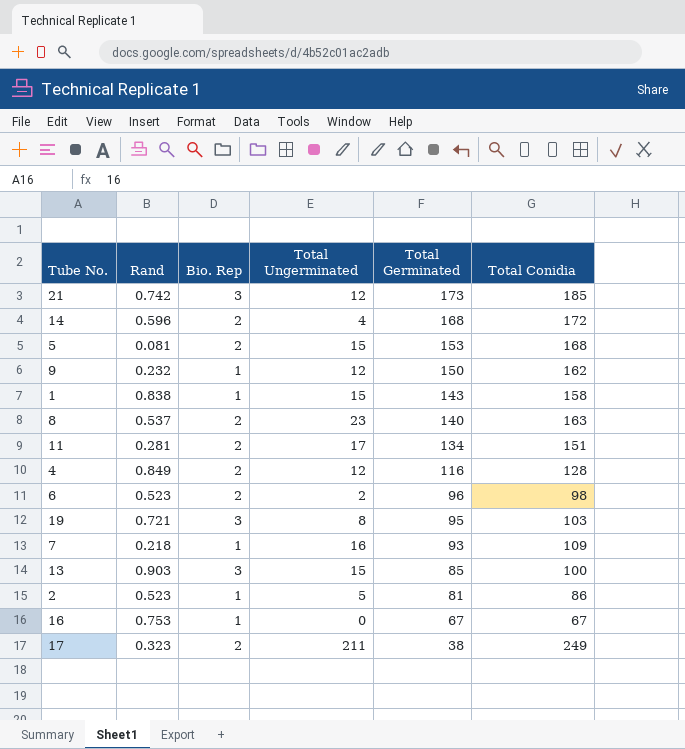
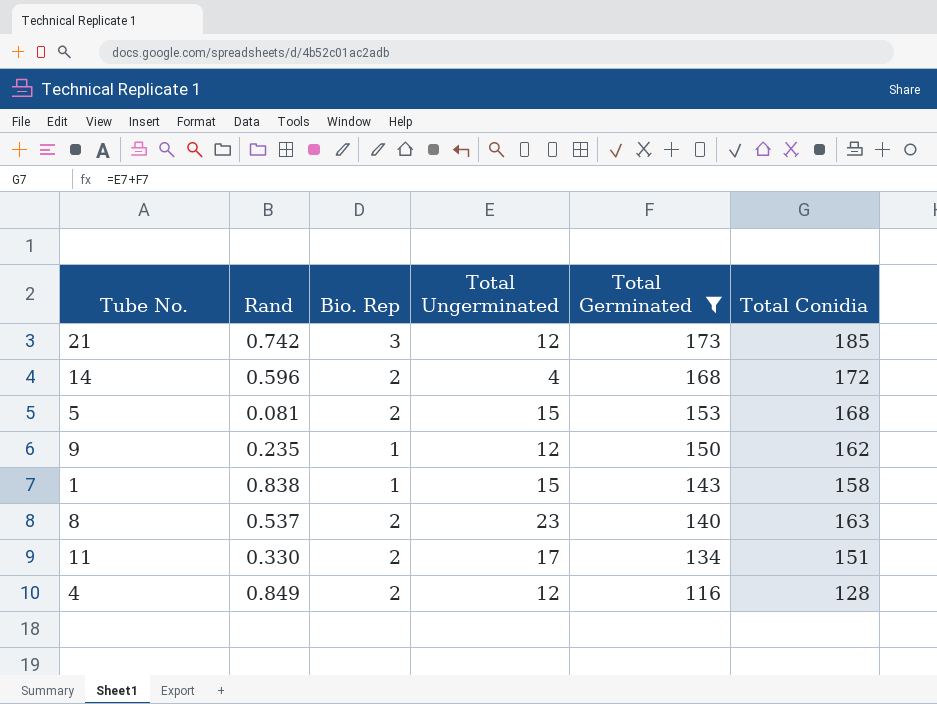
filter: none -> Total Germinated >= 116
9 | Rand: 0.232 -> 0.235
11 | Rand: 0.281 -> 0.330

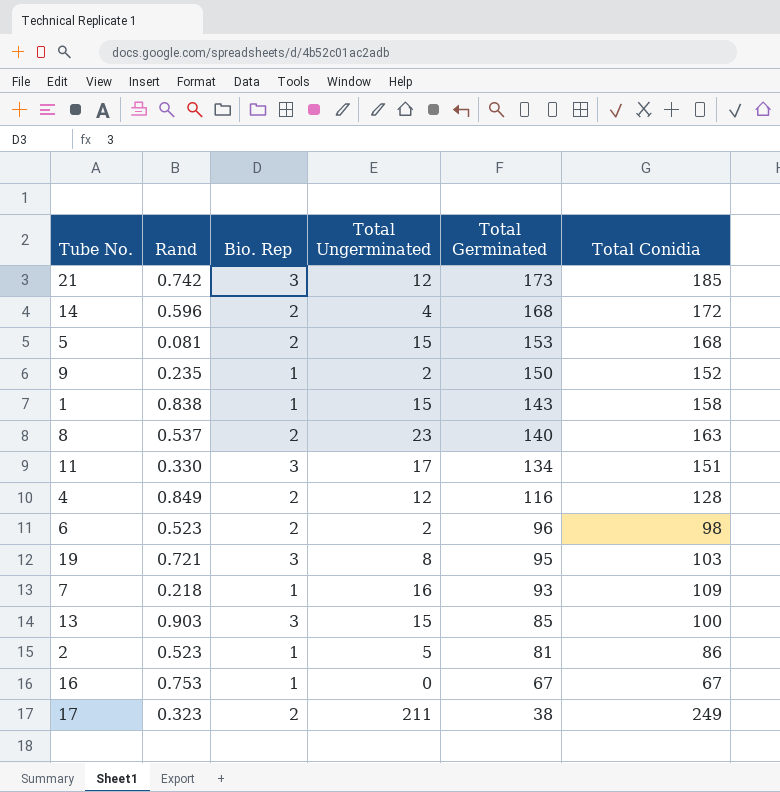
filter: Total Germinated >= 116 -> none
9 | Total Ungerminated: 12 -> 2
9 | Total Conidia: 162 -> 152
11 | Bio. Rep: 2 -> 3

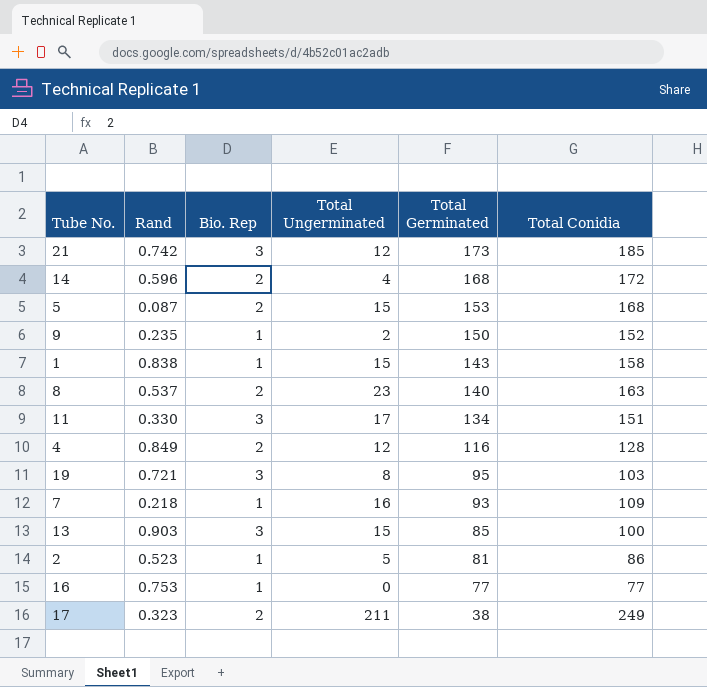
row 6: 0.523 | 2 | 2 | 96 | 98 -> none
5 | Rand: 0.081 -> 0.087
16 | Total Germinated: 67 -> 77
16 | Total Conidia: 67 -> 77

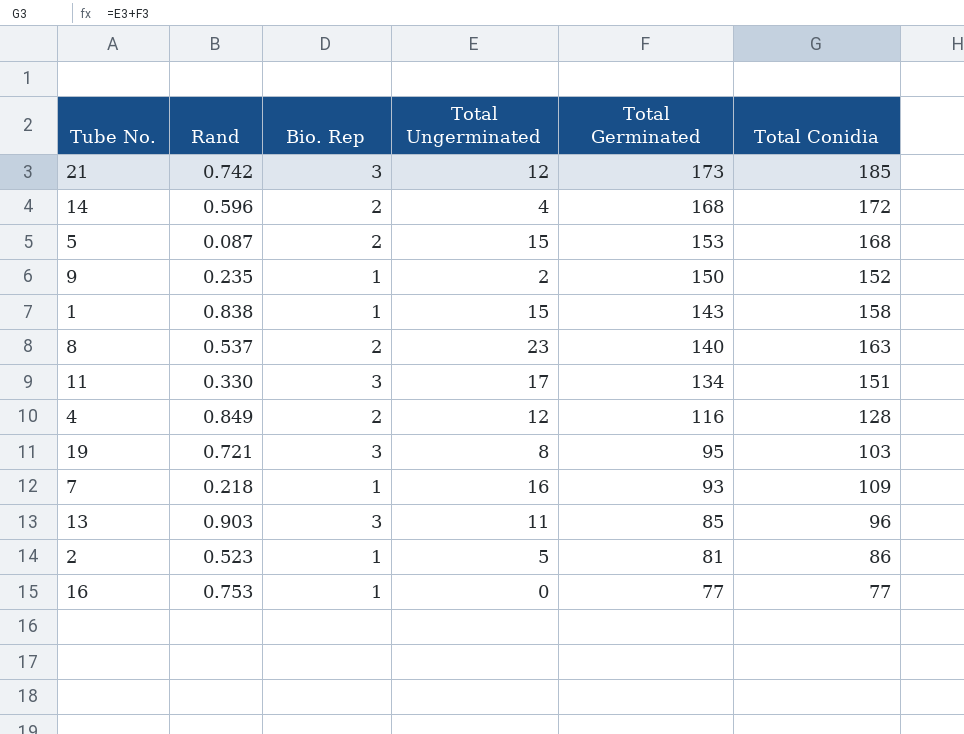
row 17: 0.323 | 2 | 211 | 38 | 249 -> none
13 | Total Ungerminated: 15 -> 11
13 | Total Conidia: 100 -> 96

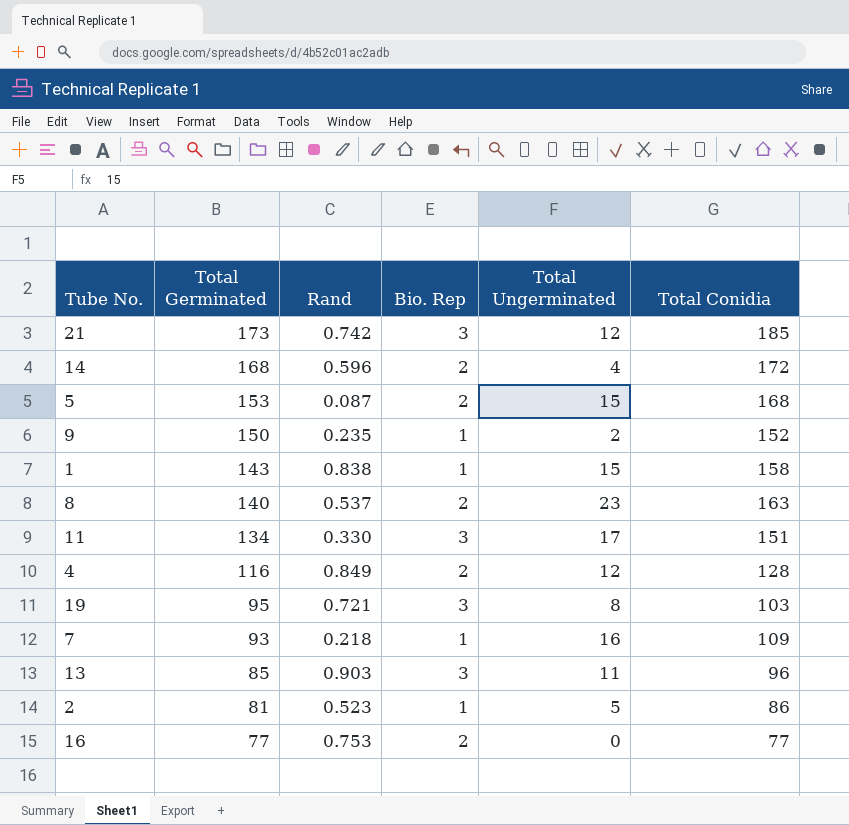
column Total Germinated | position: 5 -> 2
16 | Bio. Rep: 1 -> 2

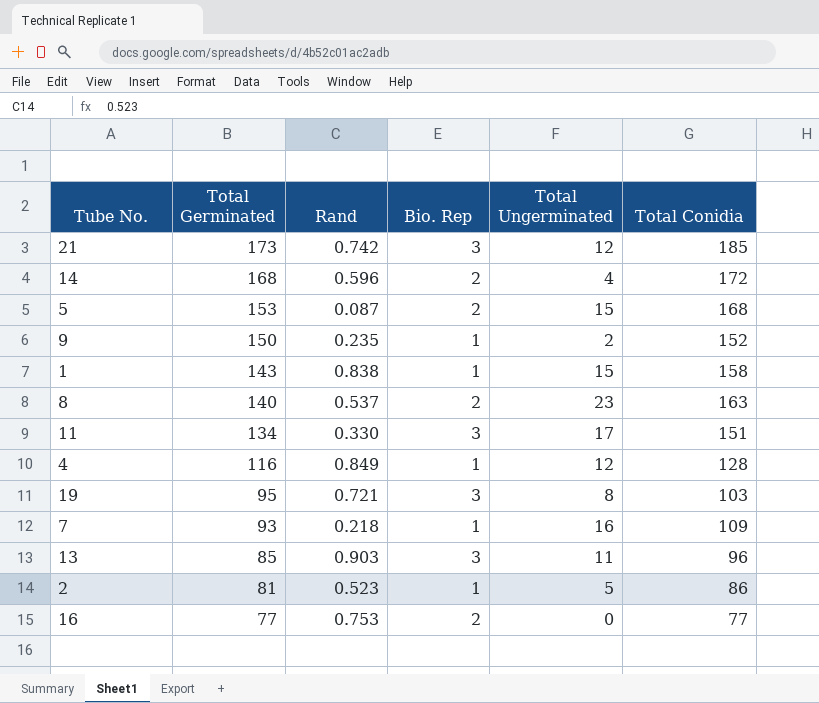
4 | Bio. Rep: 2 -> 1

